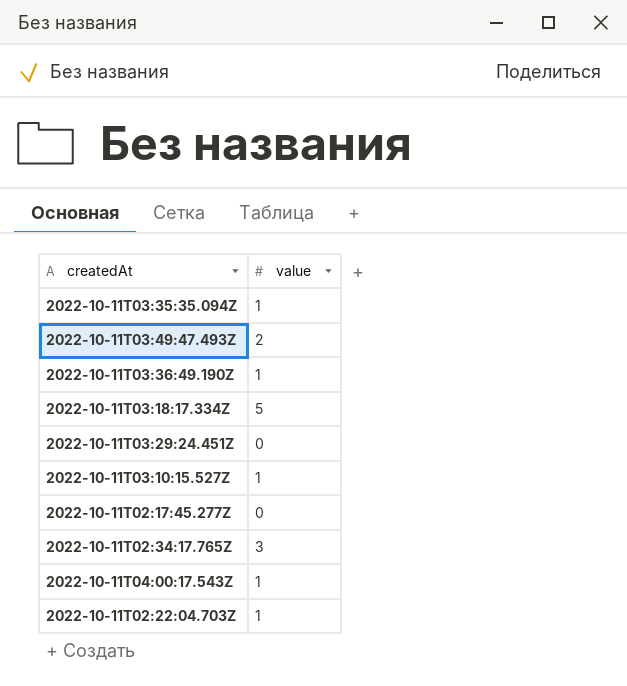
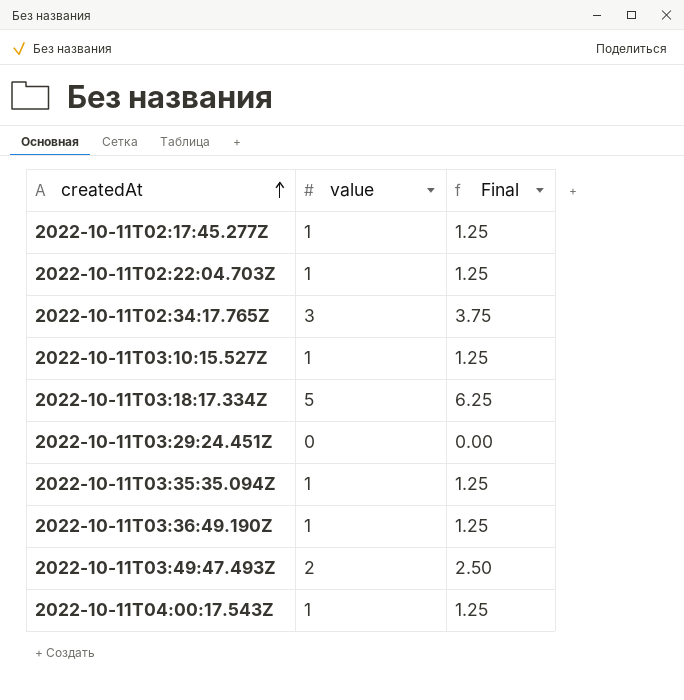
row order: none -> createdAt ascending
column Final | formula: none -> [value] * 1.25
2022-10-11T02:17:45.277Z | value: 0 -> 1

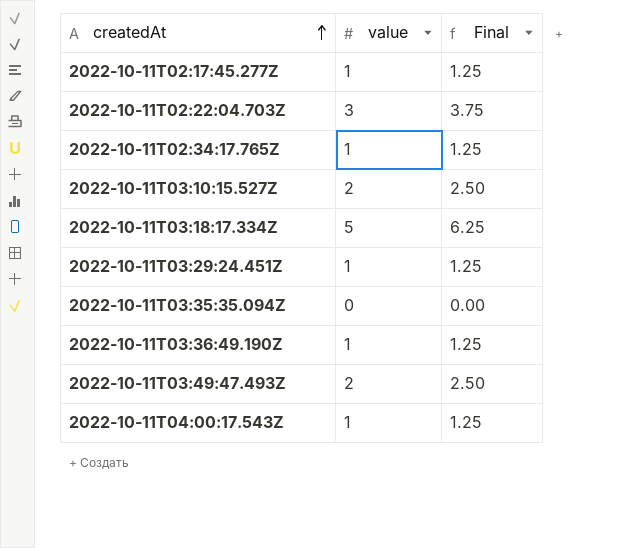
2022-10-11T02:22:04.703Z | value: 1 -> 3
2022-10-11T02:22:04.703Z | Final: 1.25 -> 3.75
2022-10-11T02:34:17.765Z | value: 3 -> 1
2022-10-11T02:34:17.765Z | Final: 3.75 -> 1.25
2022-10-11T03:10:15.527Z | value: 1 -> 2
2022-10-11T03:10:15.527Z | Final: 1.25 -> 2.50
2022-10-11T03:29:24.451Z | value: 0 -> 1
2022-10-11T03:29:24.451Z | Final: 0.00 -> 1.25
2022-10-11T03:35:35.094Z | value: 1 -> 0
2022-10-11T03:35:35.094Z | Final: 1.25 -> 0.00

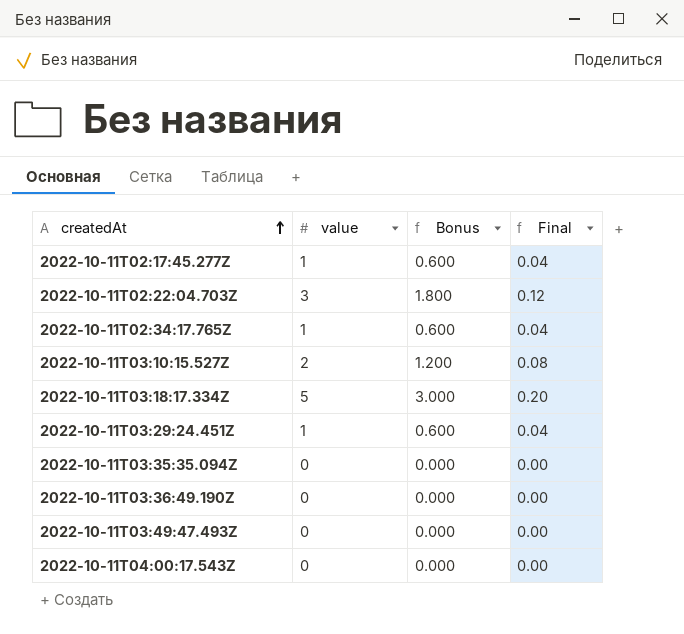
column Bonus | formula: none -> [value] * 0.6
column Final | formula: [value] * 1.25 -> [value] * 0.04
2022-10-11T03:36:49.190Z | value: 1 -> 0
2022-10-11T03:49:47.493Z | value: 2 -> 0
2022-10-11T04:00:17.543Z | value: 1 -> 0

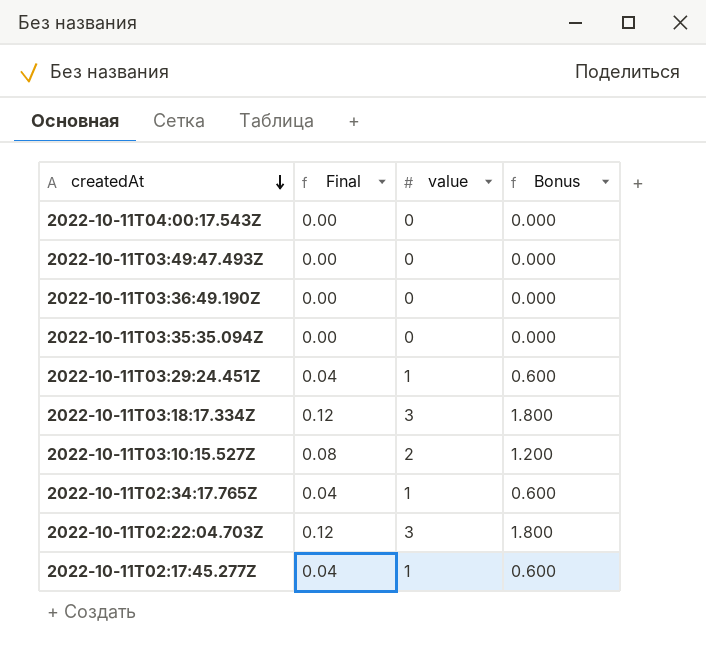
row order: createdAt ascending -> createdAt descending
column Final | position: 4 -> 2
2022-10-11T03:18:17.334Z | Final: 0.20 -> 0.12
2022-10-11T03:18:17.334Z | value: 5 -> 3
2022-10-11T03:18:17.334Z | Bonus: 3.000 -> 1.800

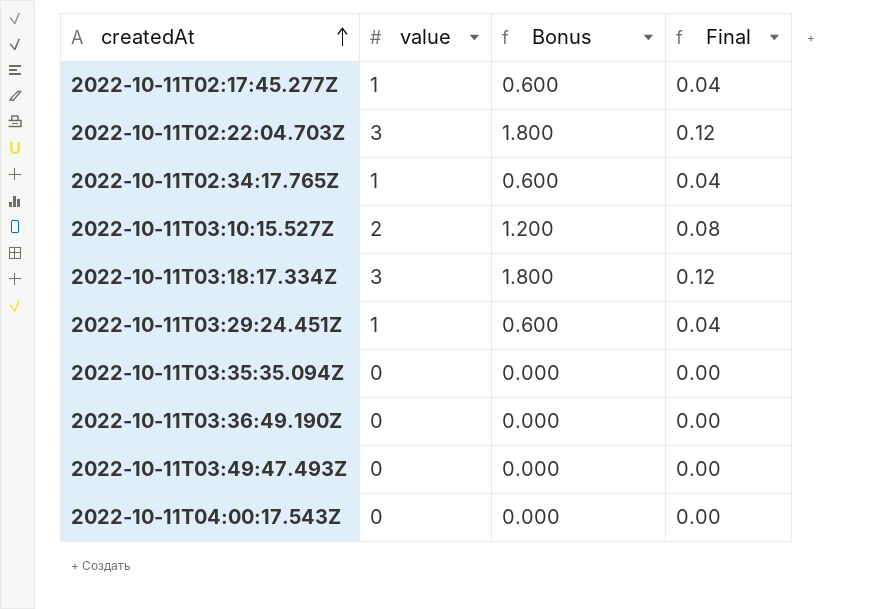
row order: createdAt descending -> createdAt ascending
column Final | position: 2 -> 4

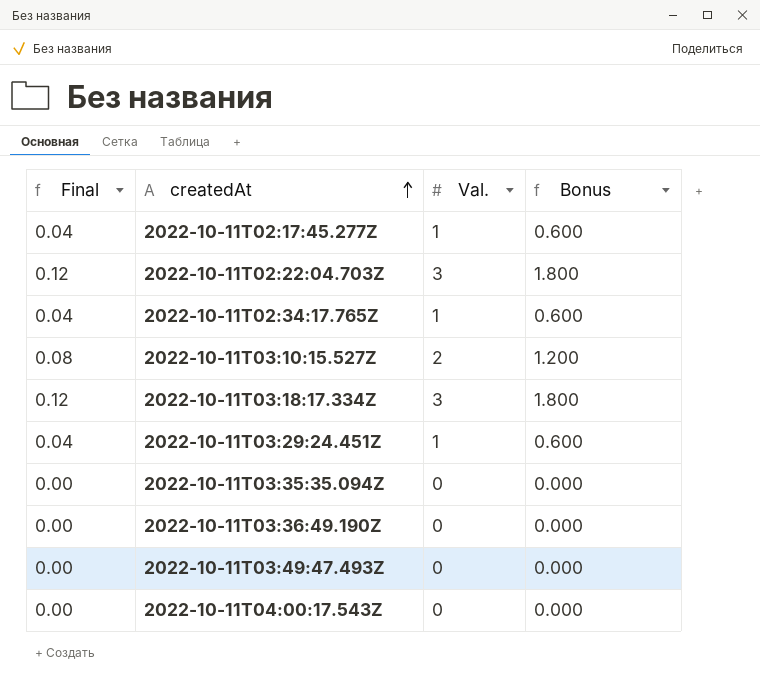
column Final | position: 4 -> 1
column name: value -> Val.

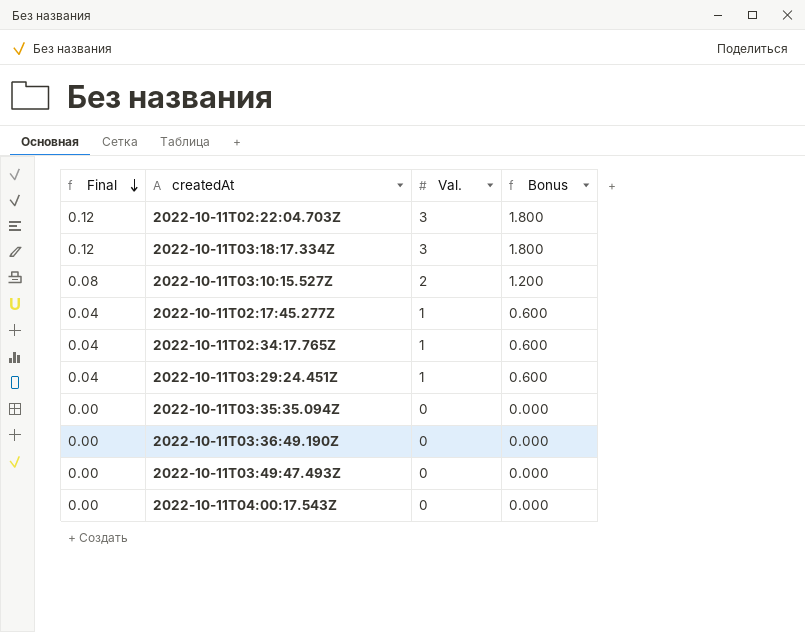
row order: createdAt ascending -> Final descending

